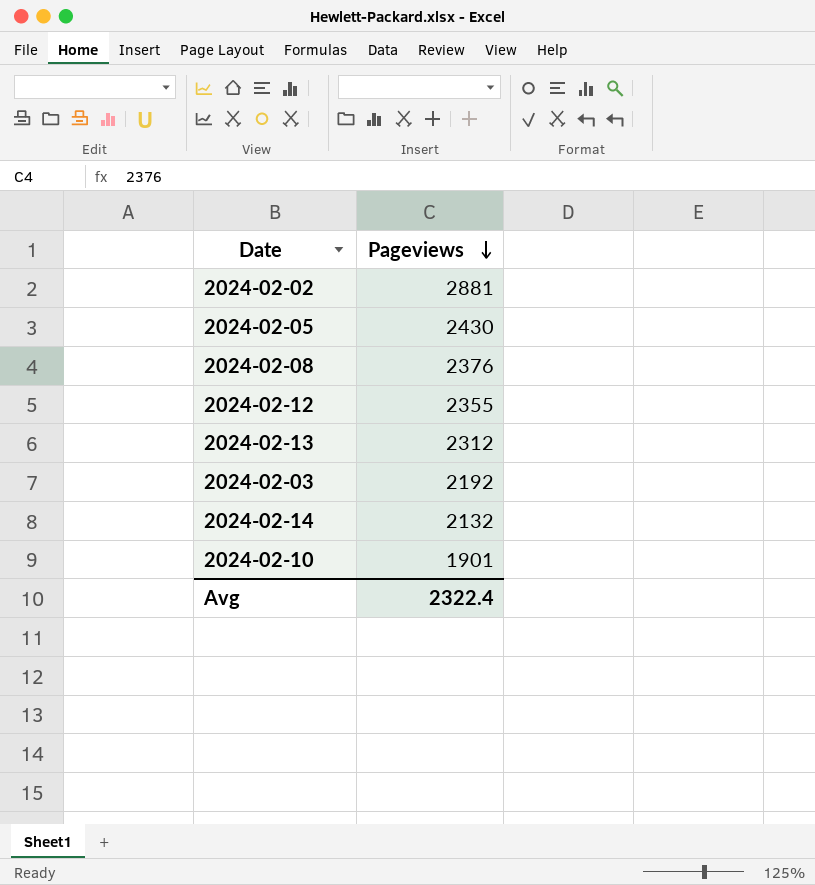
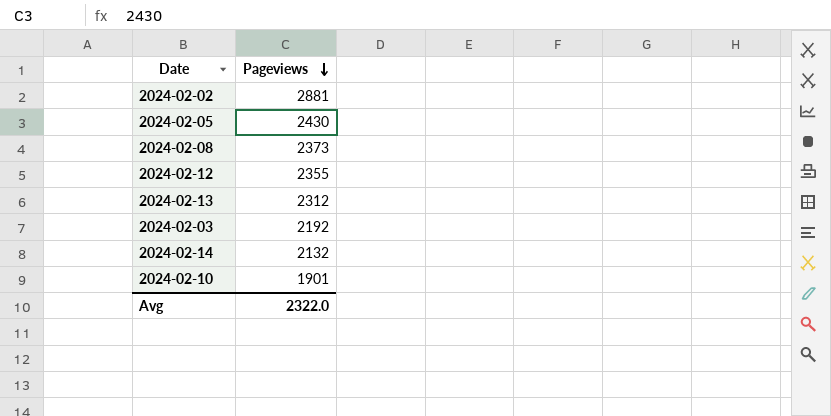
2024-02-08 | Pageviews: 2376 -> 2373
Avg | Pageviews: 2322.4 -> 2322.0

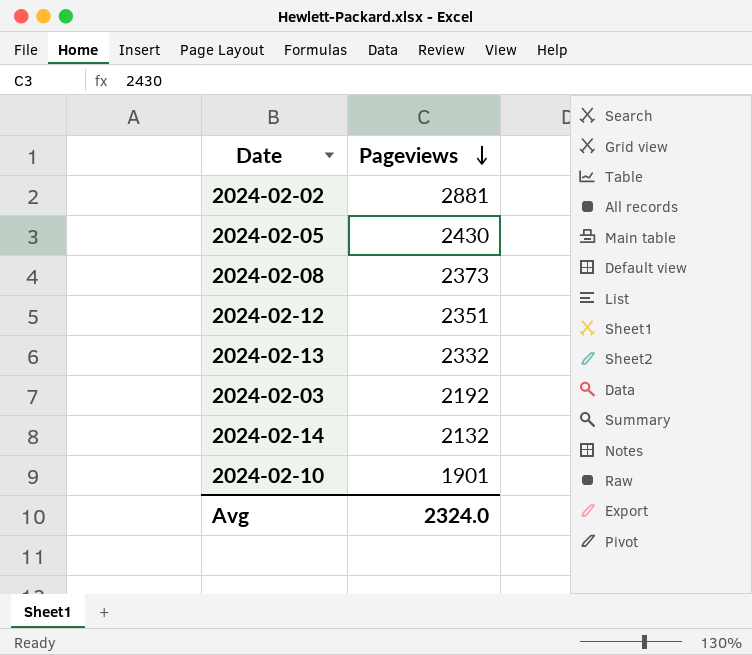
2024-02-12 | Pageviews: 2355 -> 2351
2024-02-13 | Pageviews: 2312 -> 2332
Avg | Pageviews: 2322.0 -> 2324.0

